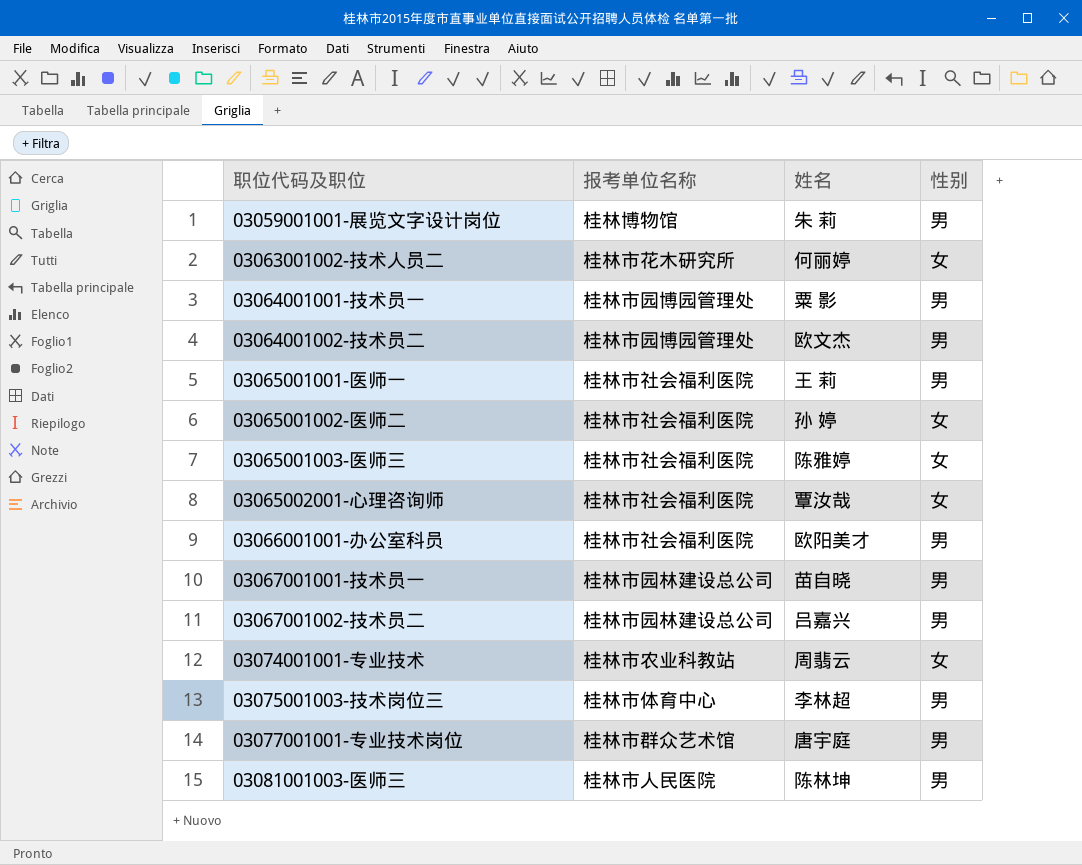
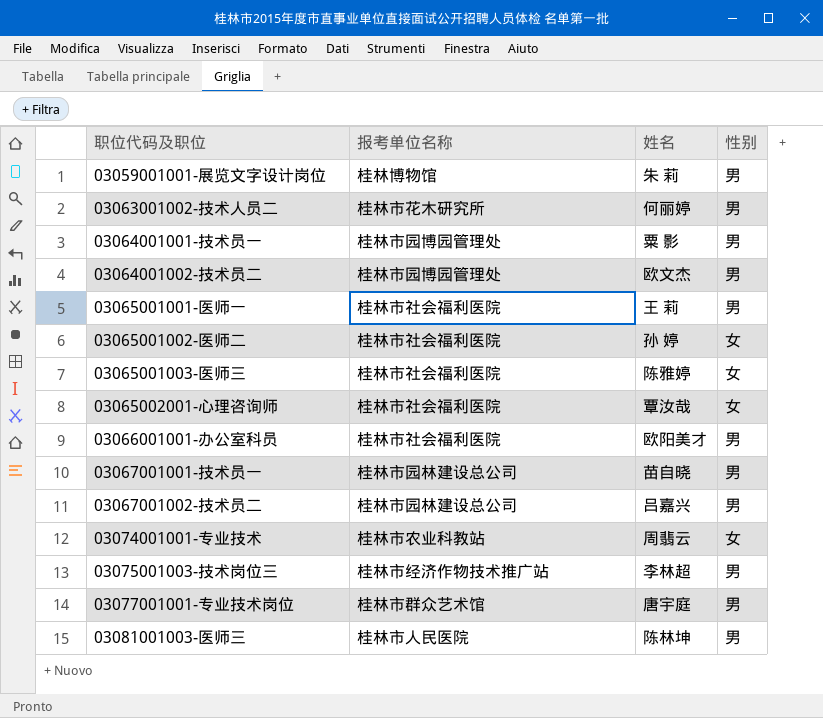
03063001002-技术人员二 | 性别: 女 -> 男
03075001003-技术岗位三 | 报考单位名称: 桂林市体育中心 -> 桂林市经济作物技术推广站

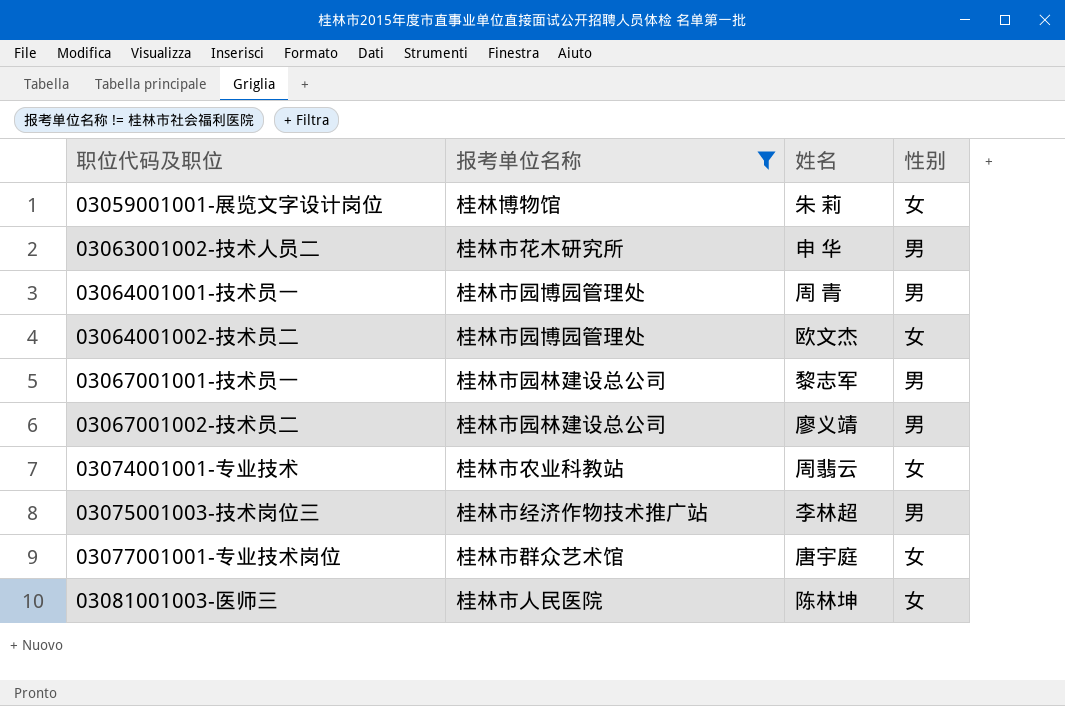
filter: none -> 报考单位名称 != 桂林市社会福利医院
03059001001-展览文字设计岗位 | 性别: 男 -> 女
03063001002-技术人员二 | 姓名: 何丽婷 -> 申 华
03064001001-技术员一 | 姓名: 粟 影 -> 周 青
03064001002-技术员二 | 性别: 男 -> 女
03067001001-技术员一 | 姓名: 苗自晓 -> 黎志军
03067001002-技术员二 | 姓名: 吕嘉兴 -> 廖义靖
03077001001-专业技术岗位 | 性别: 男 -> 女
03081001003-医师三 | 性别: 男 -> 女

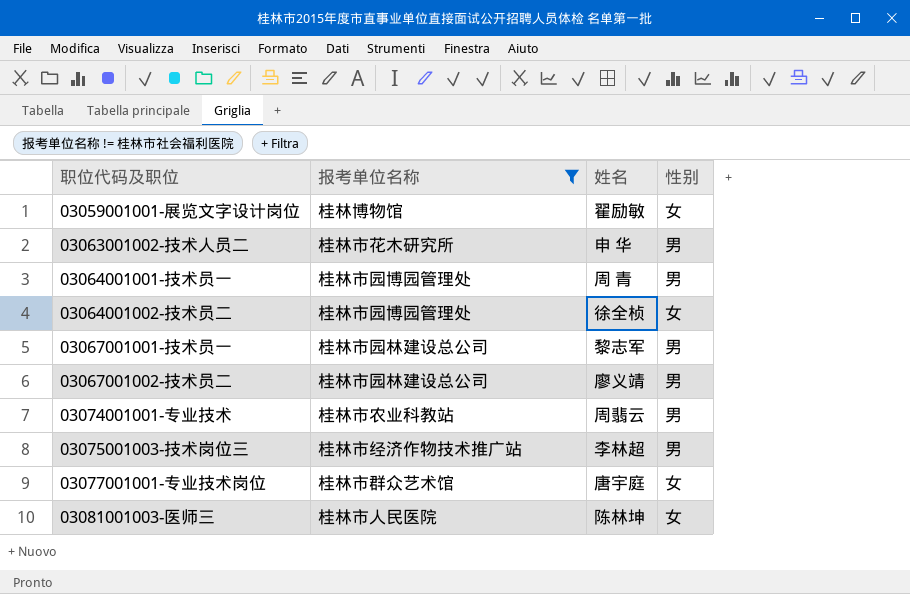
03059001001-展览文字设计岗位 | 姓名: 朱 莉 -> 翟励敏
03064001002-技术员二 | 姓名: 欧文杰 -> 徐全桢
03074001001-专业技术 | 性别: 女 -> 男

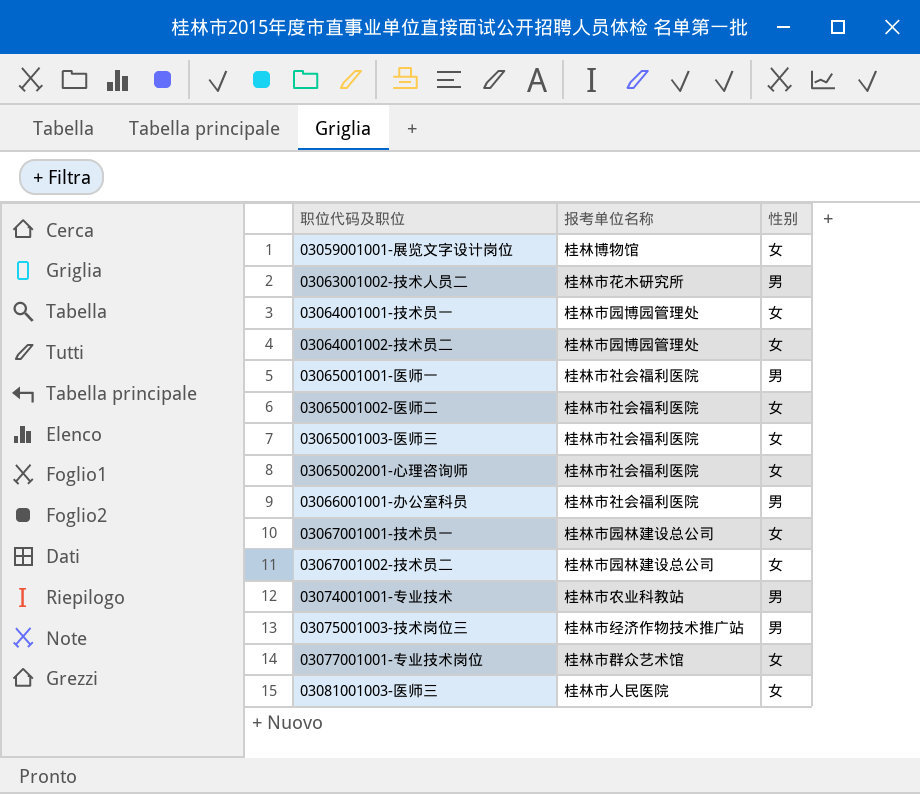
filter: 报考单位名称 != 桂林市社会福利医院 -> none
column 姓名 | position: 3 -> none
03064001001-技术员一 | 性别: 男 -> 女
03067001001-技术员一 | 性别: 男 -> 女
03067001002-技术员二 | 性别: 男 -> 女

